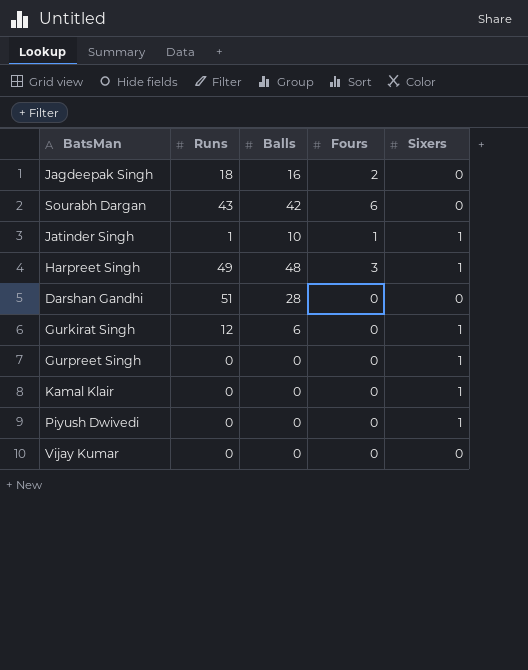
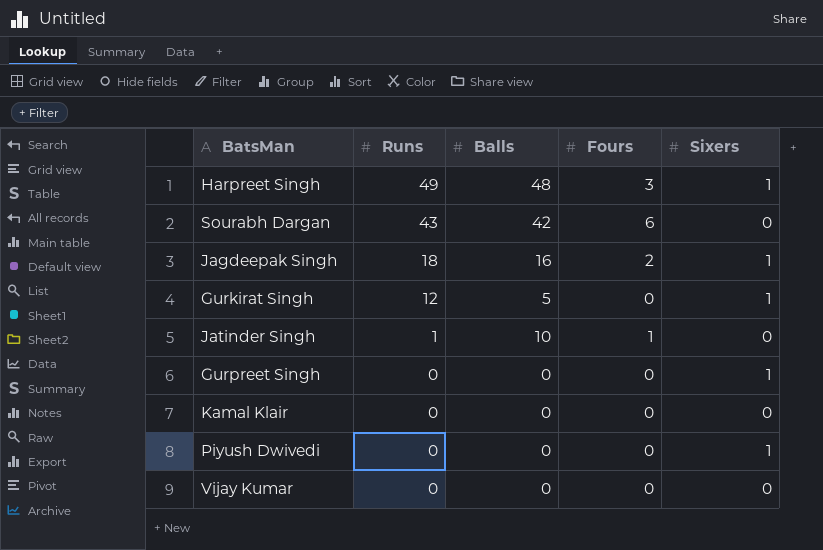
row order: none -> Runs descending
row Darshan Gandhi: 51 | 28 | 0 | 0 -> none
Jagdeepak Singh | Sixers: 0 -> 1
Gurkirat Singh | Balls: 6 -> 5
Jatinder Singh | Sixers: 1 -> 0
Kamal Klair | Sixers: 1 -> 0

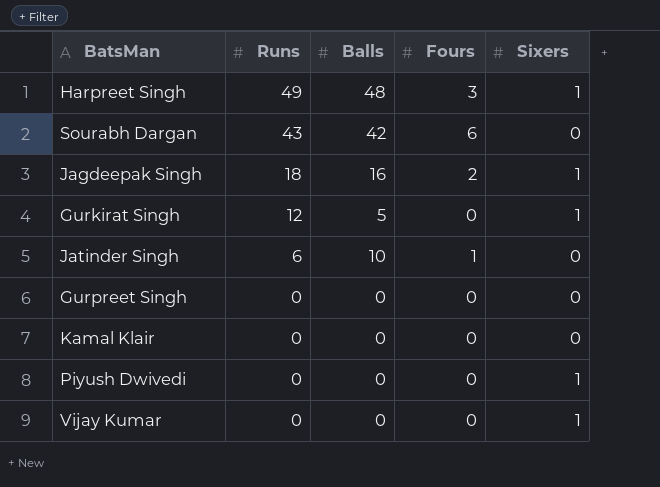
Jatinder Singh | Runs: 1 -> 6
Gurpreet Singh | Sixers: 1 -> 0
Vijay Kumar | Sixers: 0 -> 1

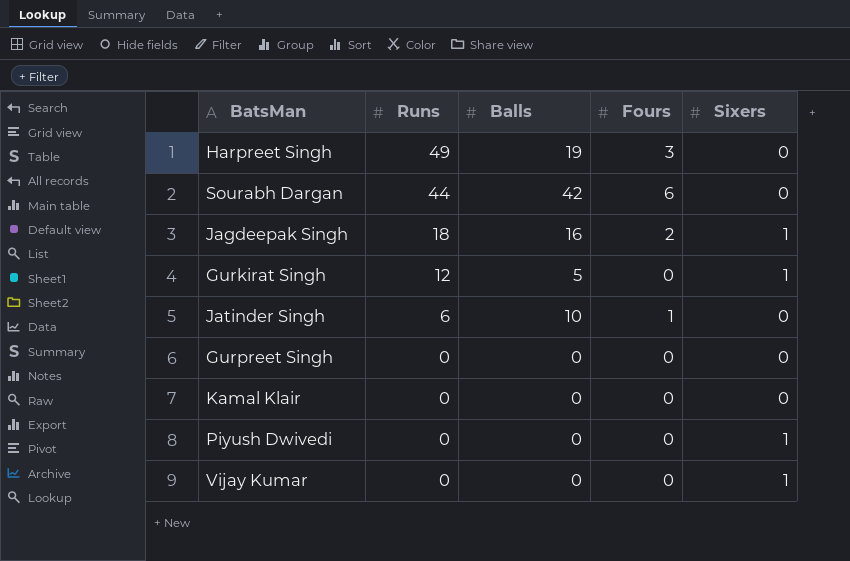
Harpreet Singh | Balls: 48 -> 19
Harpreet Singh | Sixers: 1 -> 0
Sourabh Dargan | Runs: 43 -> 44

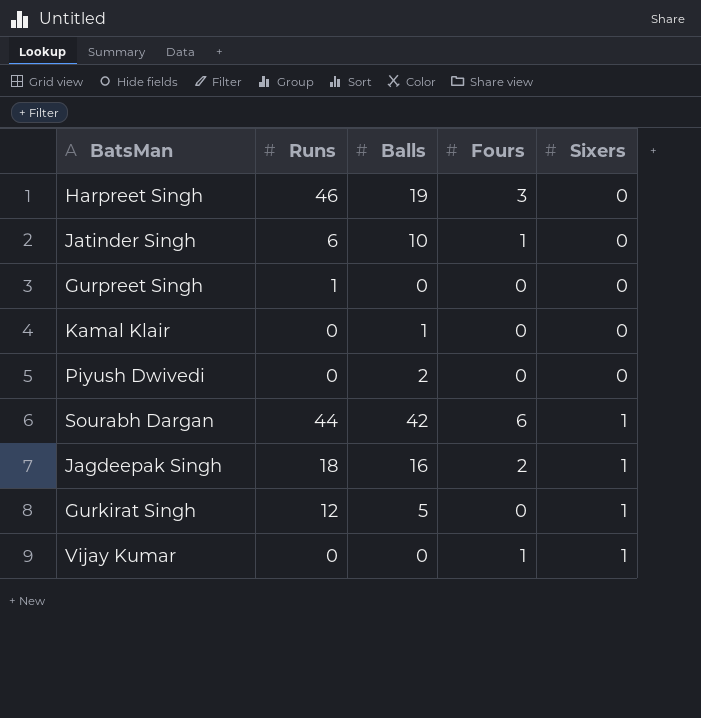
row order: Runs descending -> Sixers ascending
Harpreet Singh | Runs: 49 -> 46
Gurpreet Singh | Runs: 0 -> 1
Kamal Klair | Balls: 0 -> 1
Piyush Dwivedi | Balls: 0 -> 2
Piyush Dwivedi | Sixers: 1 -> 0
Sourabh Dargan | Sixers: 0 -> 1
Vijay Kumar | Fours: 0 -> 1

